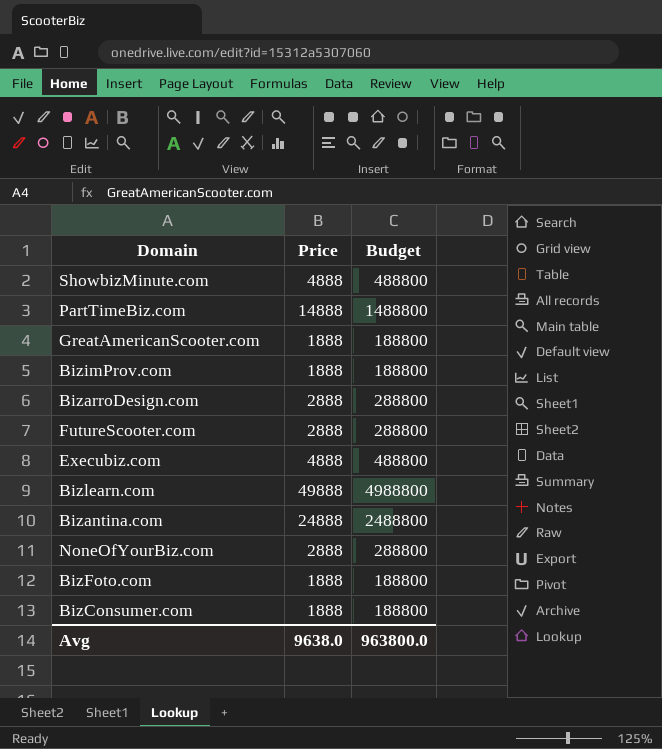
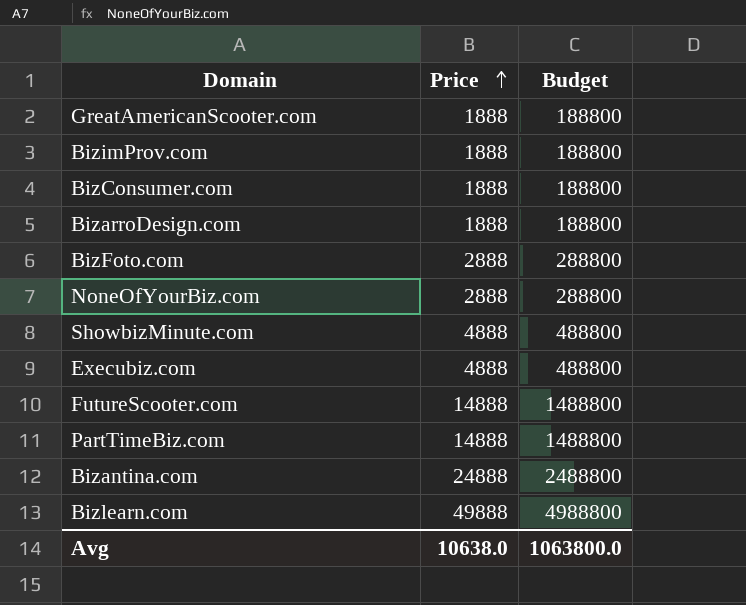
row order: none -> Price ascending
BizarroDesign.com | Price: 2888 -> 1888
BizarroDesign.com | Budget: 288800 -> 188800
BizFoto.com | Price: 1888 -> 2888
BizFoto.com | Budget: 188800 -> 288800
FutureScooter.com | Price: 2888 -> 14888
FutureScooter.com | Budget: 288800 -> 1488800
Avg | Price: 9638.0 -> 10638.0
Avg | Budget: 963800.0 -> 1063800.0

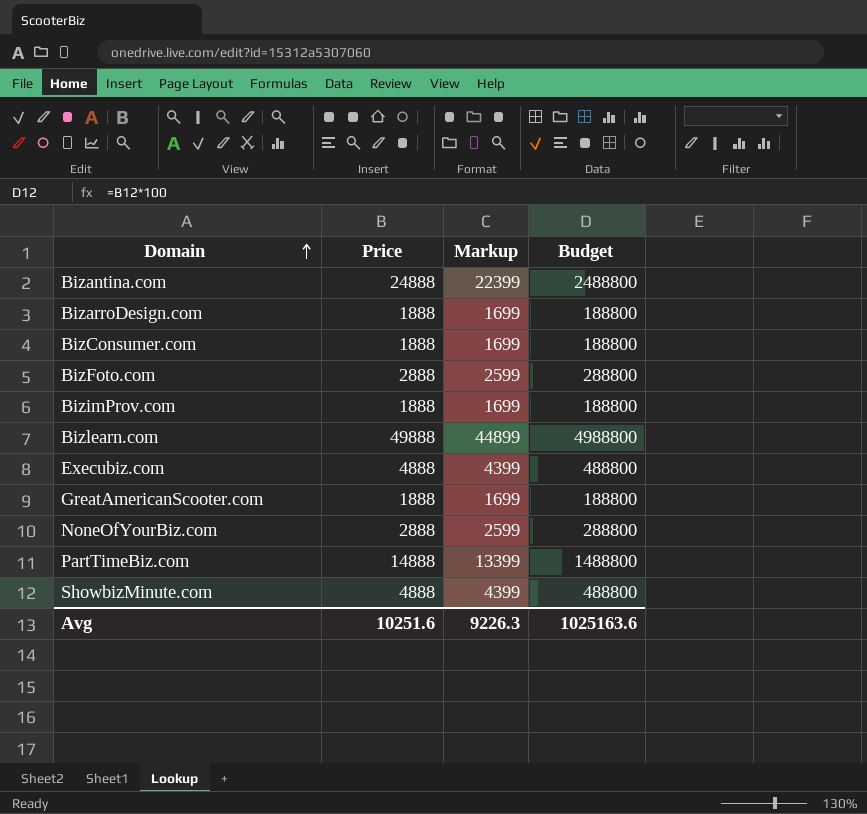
row order: Price ascending -> Domain ascending
column Markup | formula: none -> [Price] * 0.9
row FutureScooter.com: 14888 | 1488800 -> none
Avg | Price: 10638.0 -> 10251.6
Avg | Budget: 1063800.0 -> 1025163.6

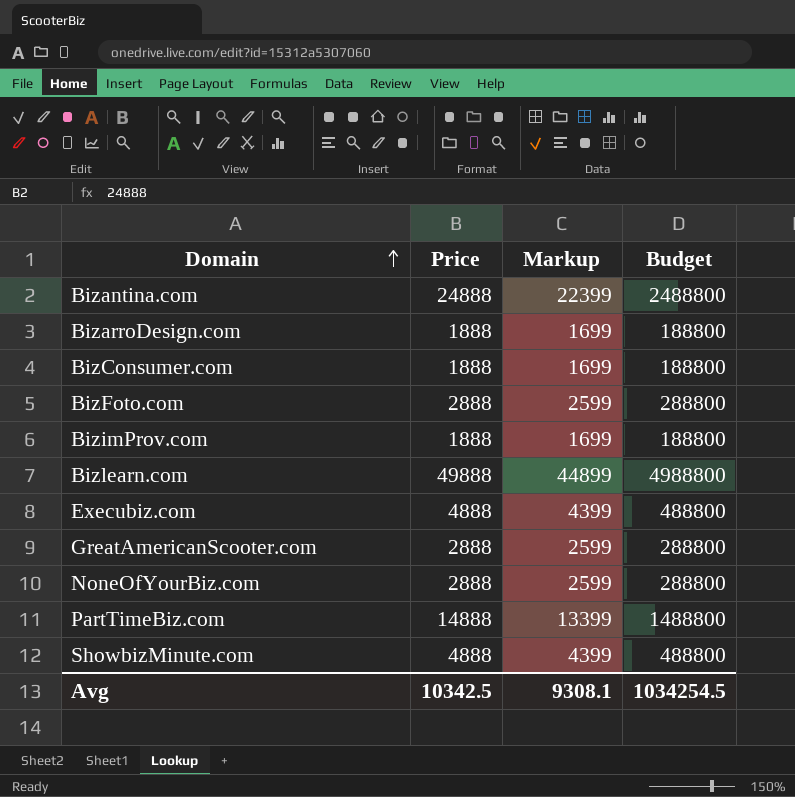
GreatAmericanScooter.com | Price: 1888 -> 2888
GreatAmericanScooter.com | Markup: 1699 -> 2599
GreatAmericanScooter.com | Budget: 188800 -> 288800
Avg | Price: 10251.6 -> 10342.5
Avg | Markup: 9226.3 -> 9308.1
Avg | Budget: 1025163.6 -> 1034254.5

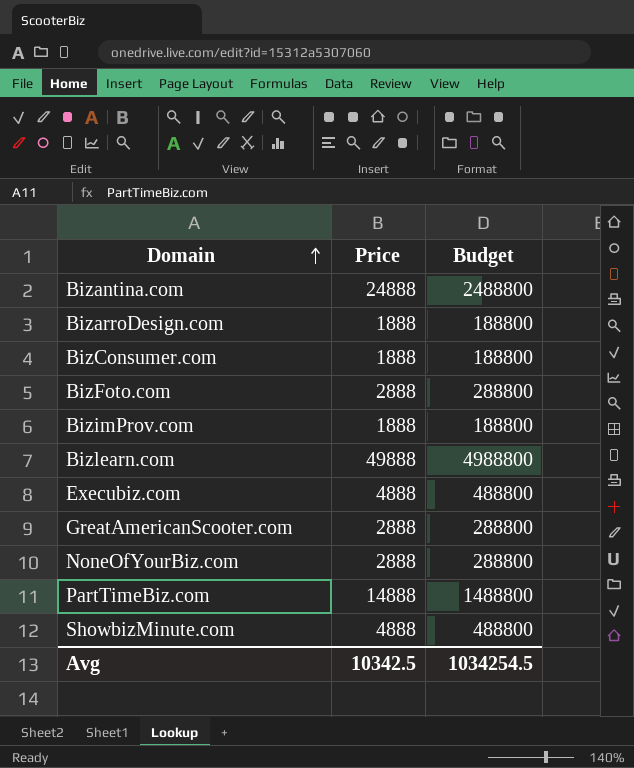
column Markup | formula: [Price] * 0.9 -> none

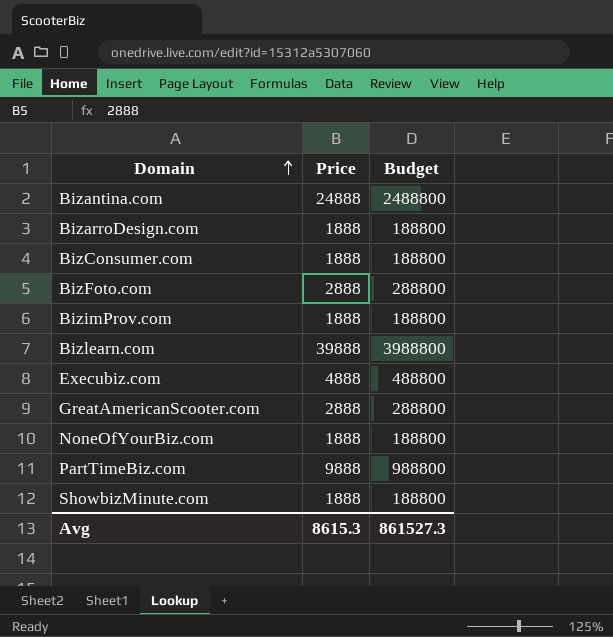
Bizlearn.com | Price: 49888 -> 39888
Bizlearn.com | Budget: 4988800 -> 3988800
NoneOfYourBiz.com | Price: 2888 -> 1888
NoneOfYourBiz.com | Budget: 288800 -> 188800
PartTimeBiz.com | Price: 14888 -> 9888
PartTimeBiz.com | Budget: 1488800 -> 988800
ShowbizMinute.com | Price: 4888 -> 1888
ShowbizMinute.com | Budget: 488800 -> 188800
Avg | Price: 10342.5 -> 8615.3
Avg | Budget: 1034254.5 -> 861527.3

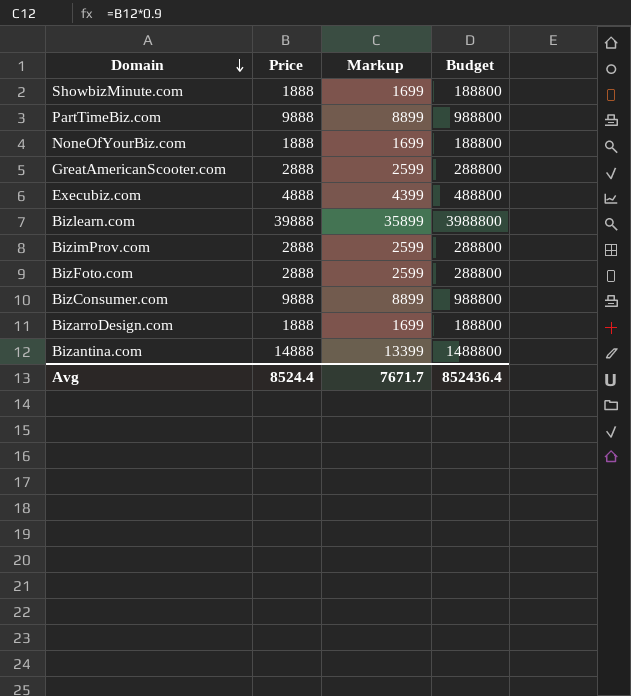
row order: Domain ascending -> Domain descending
column Markup | formula: none -> [Price] * 0.9
BizimProv.com | Price: 1888 -> 2888
BizimProv.com | Budget: 188800 -> 288800
BizConsumer.com | Price: 1888 -> 9888
BizConsumer.com | Budget: 188800 -> 988800
Bizantina.com | Price: 24888 -> 14888
Bizantina.com | Budget: 2488800 -> 1488800
Avg | Price: 8615.3 -> 8524.4
Avg | Budget: 861527.3 -> 852436.4

